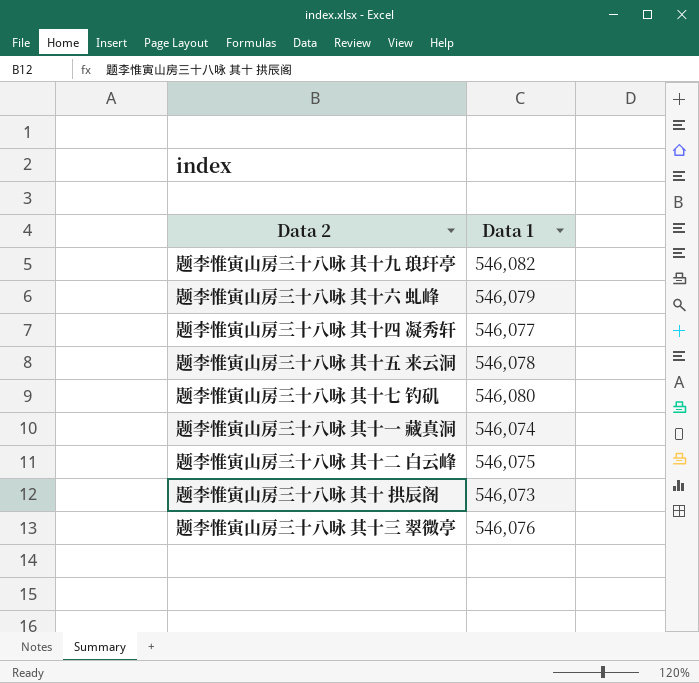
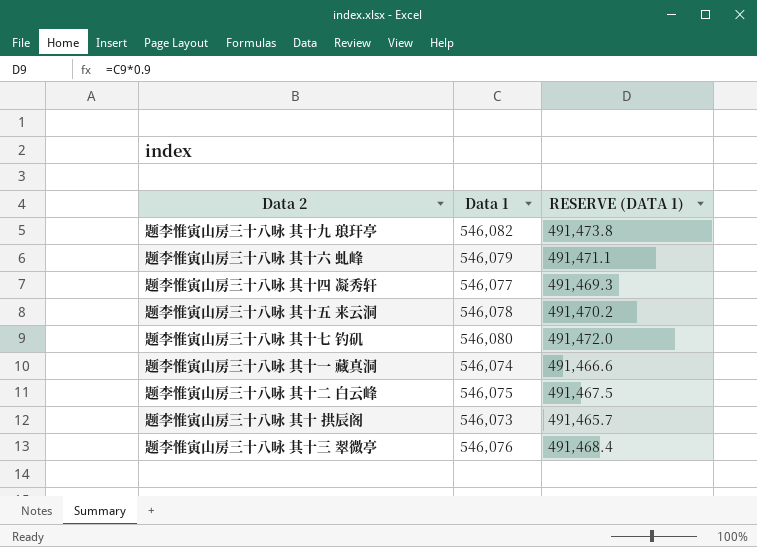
column RESERVE (DATA 1) | formula: none -> [Data 1] * 0.9

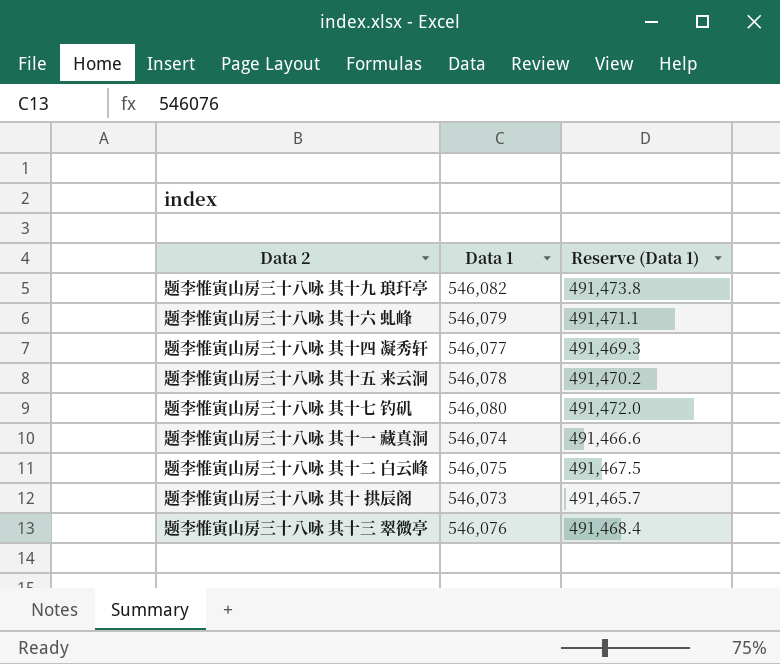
column name: RESERVE (DATA 1) -> Reserve (Data 1)

